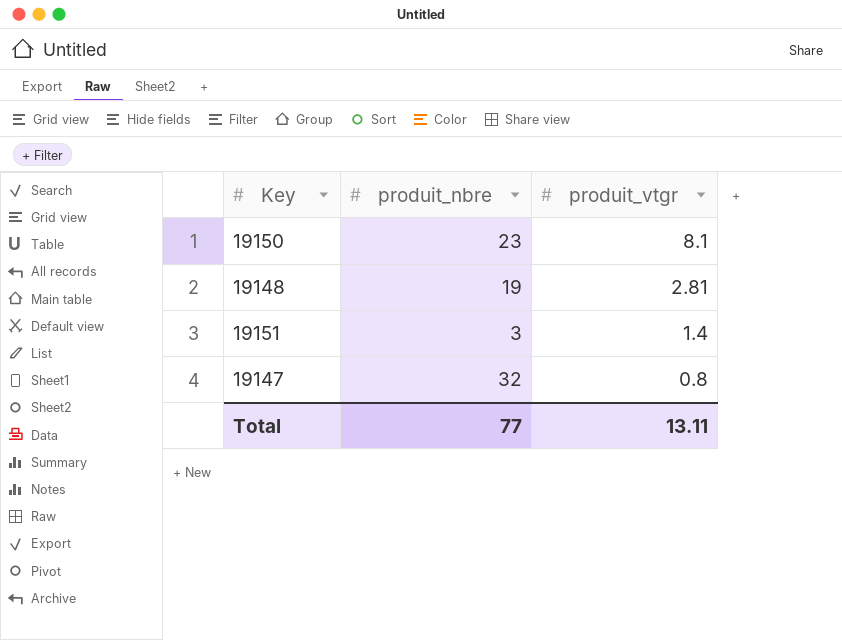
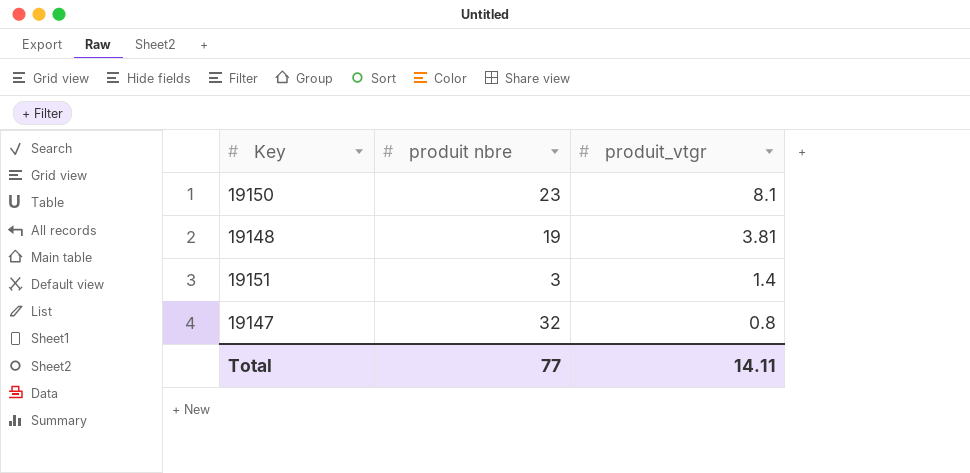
column name: produit_nbre -> produit nbre
19148 | produit_vtgr: 2.81 -> 3.81
Total | produit_vtgr: 13.11 -> 14.11

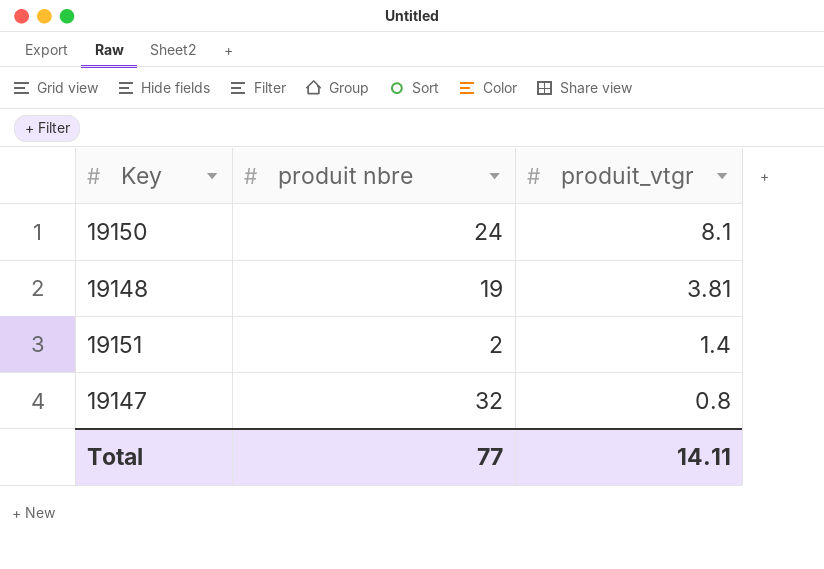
19150 | produit nbre: 23 -> 24
19151 | produit nbre: 3 -> 2

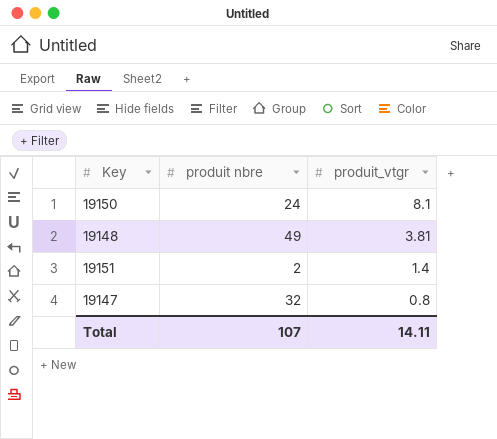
19148 | produit nbre: 19 -> 49
Total | produit nbre: 77 -> 107

